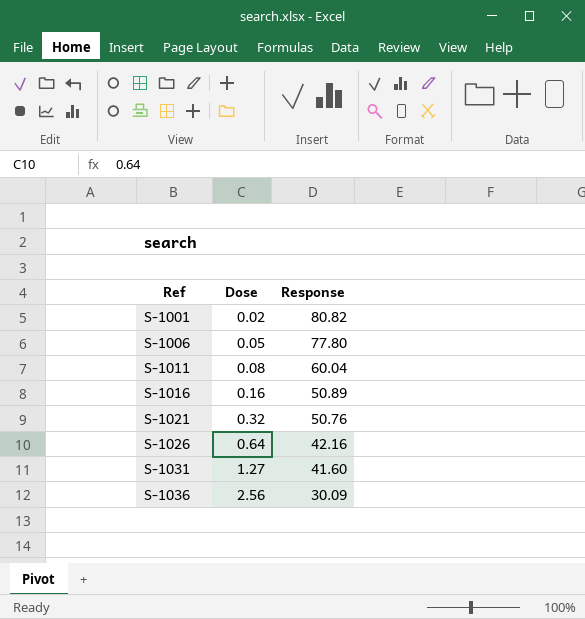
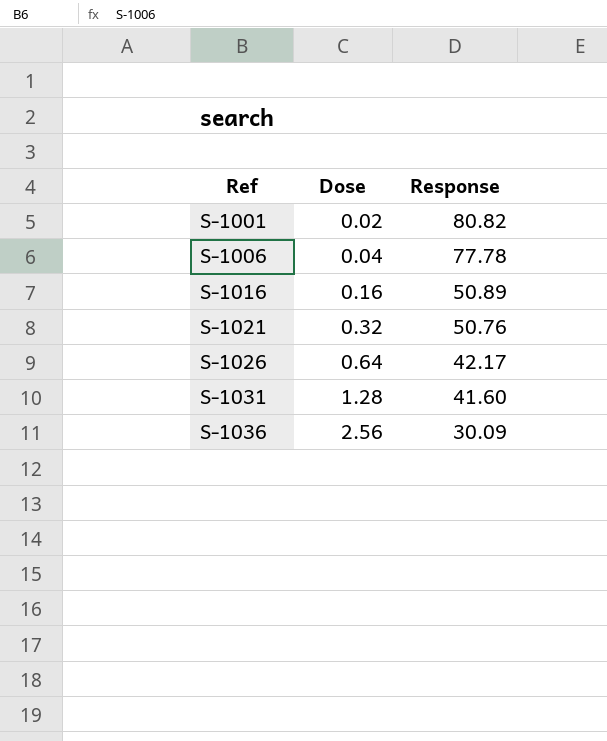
row S-1011: 0.08 | 60.04 -> none
S-1006 | Dose: 0.05 -> 0.04
S-1006 | Response: 77.80 -> 77.78
S-1026 | Response: 42.16 -> 42.17
S-1031 | Dose: 1.27 -> 1.28

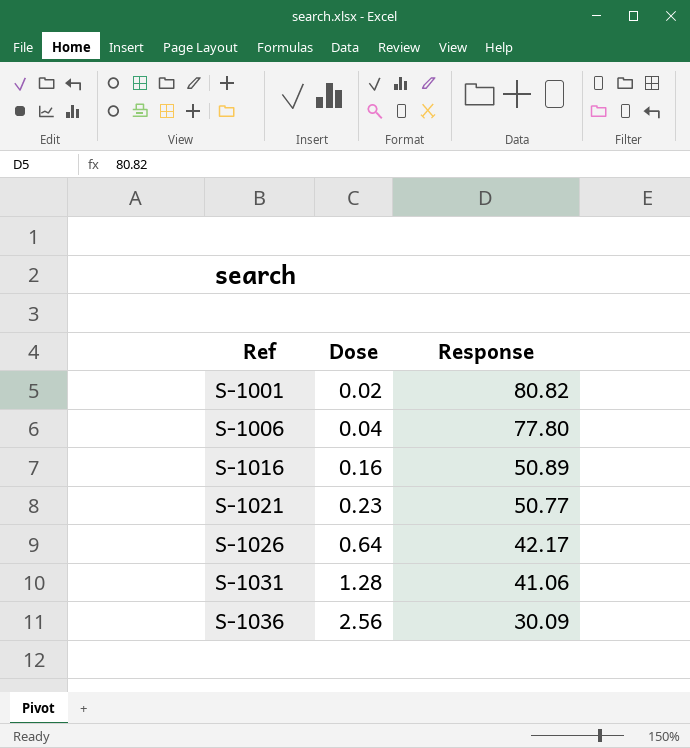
S-1006 | Response: 77.78 -> 77.80
S-1021 | Dose: 0.32 -> 0.23
S-1021 | Response: 50.76 -> 50.77
S-1031 | Response: 41.60 -> 41.06

